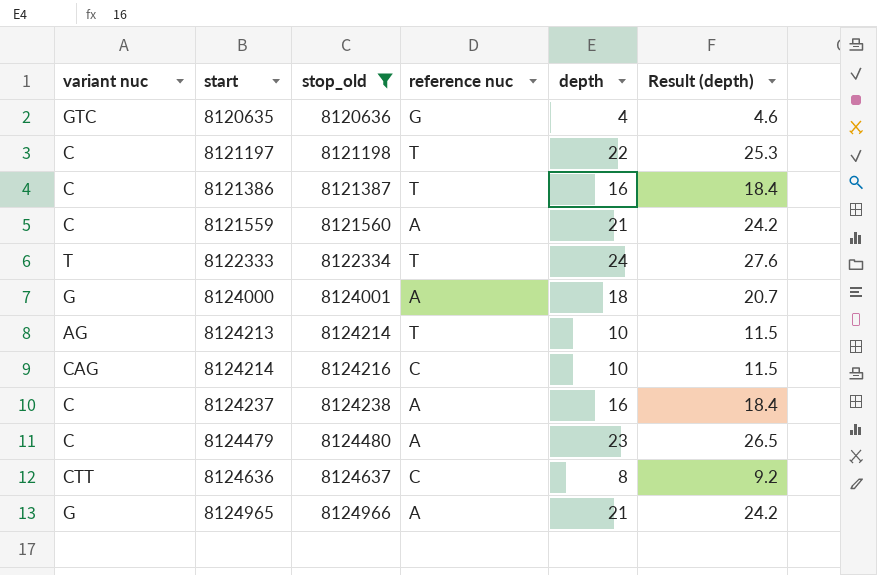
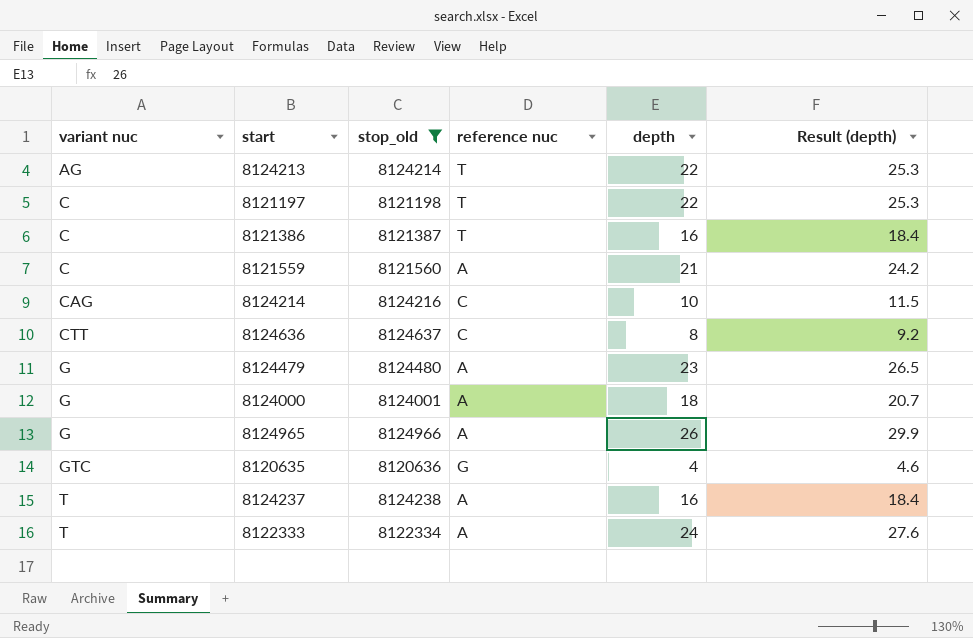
row order: start ascending -> variant nuc ascending
8124213 | depth: 10 -> 22
8124213 | Result (depth): 11.5 -> 25.3
8124479 | variant nuc: C -> G
8124965 | depth: 21 -> 26
8124965 | Result (depth): 24.2 -> 29.9
8124237 | variant nuc: C -> T
8122333 | reference nuc: T -> A

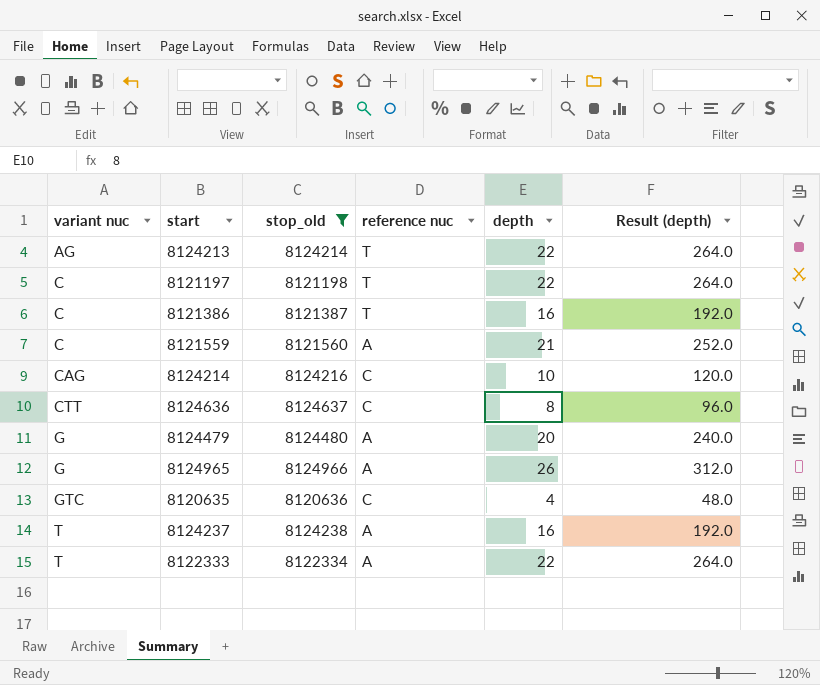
column Result (depth) | formula: [depth] * 1.15 -> [depth] * 12
row 8124000: G | 8124001 | A | 18 | 20.7 -> none
8124479 | depth: 23 -> 20
8120635 | reference nuc: G -> C
8122333 | depth: 24 -> 22

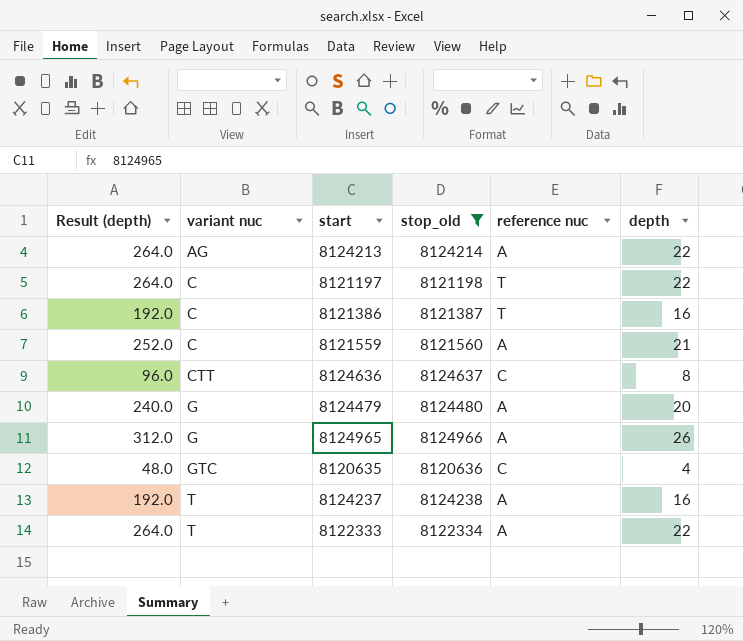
column Result (depth) | position: 6 -> 1
row 8124214: CAG | 8124216 | C | 10 | 120.0 -> none
8124213 | reference nuc: T -> A

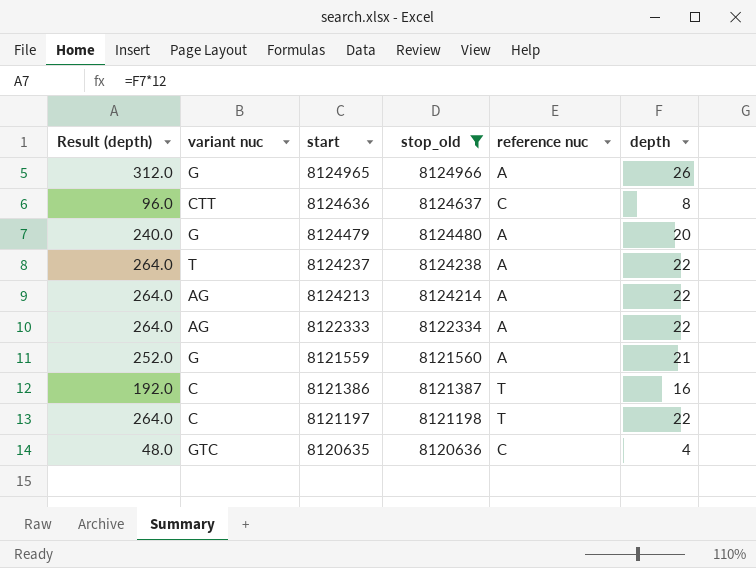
row order: variant nuc ascending -> start descending
8124237 | Result (depth): 192.0 -> 264.0
8124237 | depth: 16 -> 22
8122333 | variant nuc: T -> AG
8121559 | variant nuc: C -> G

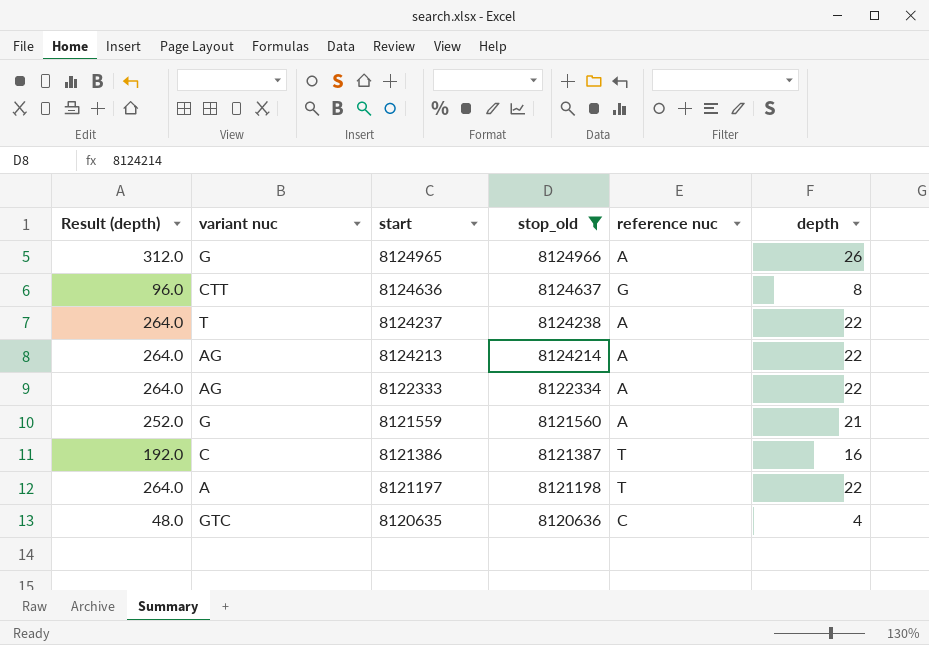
row 8124479: 240.0 | G | 8124480 | A | 20 -> none
8124636 | reference nuc: C -> G
8121197 | variant nuc: C -> A

